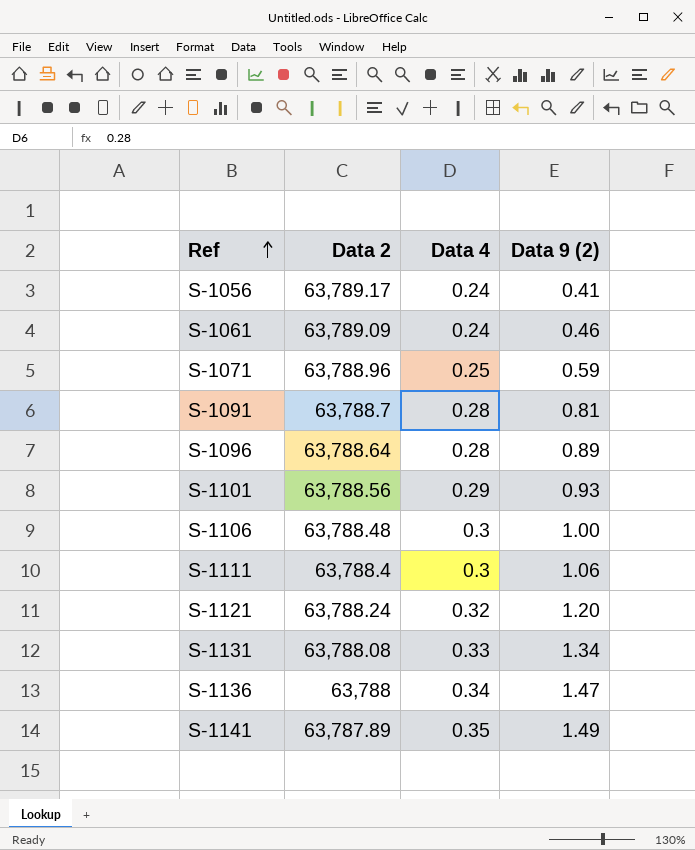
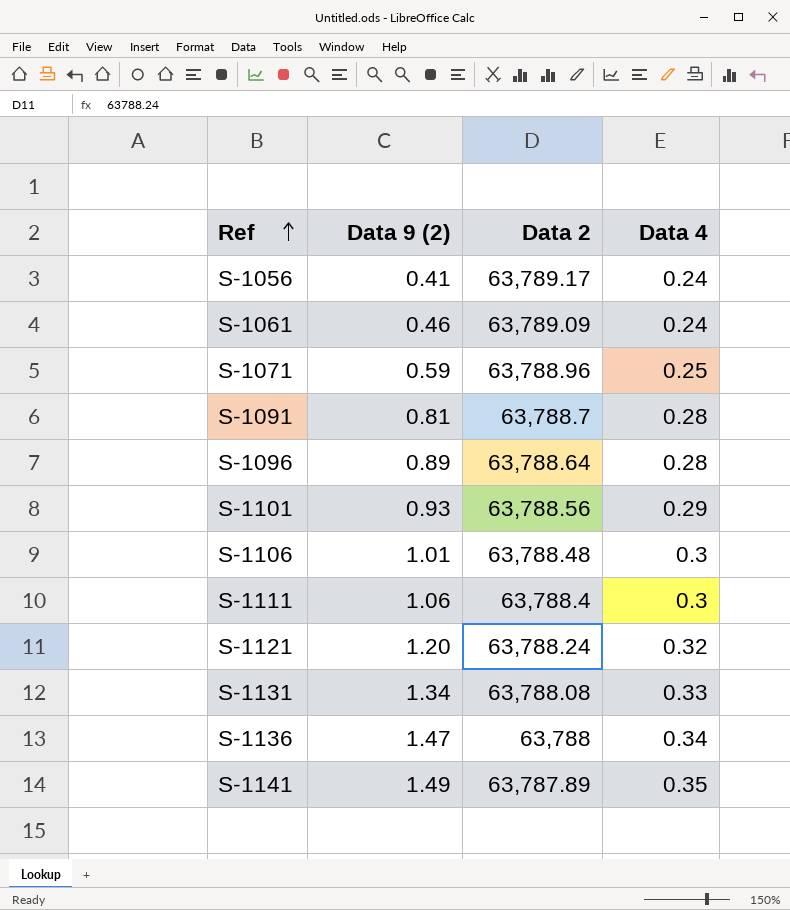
column Data 9 (2) | position: 4 -> 2
S-1106 | Data 9 (2): 1.00 -> 1.01

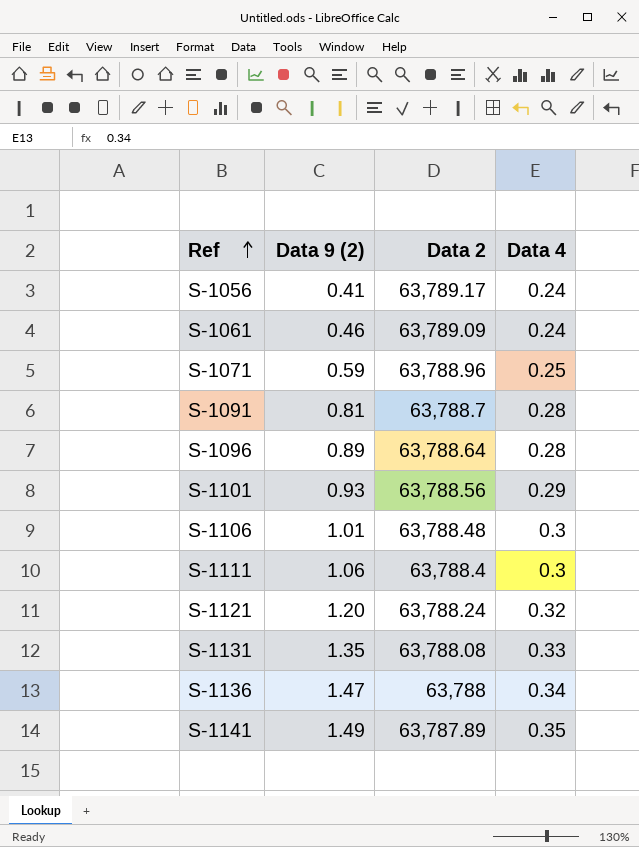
S-1131 | Data 9 (2): 1.34 -> 1.35

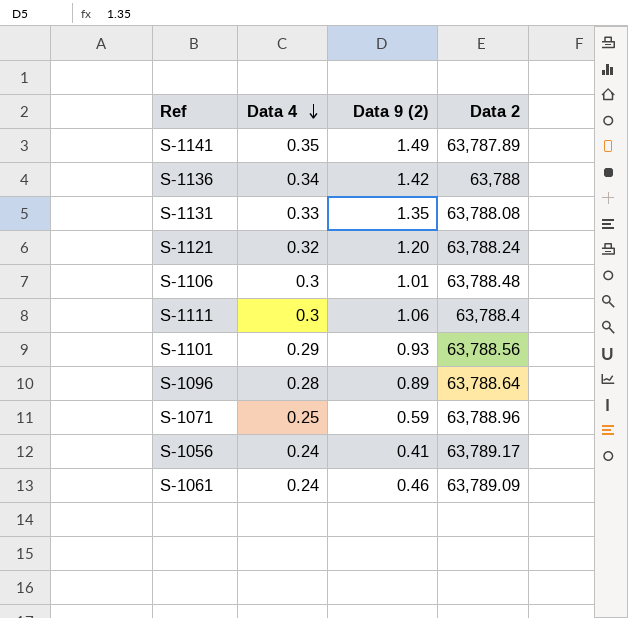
row order: Ref ascending -> Data 4 descending
column Data 4 | position: 4 -> 2
row S-1091: 0.81 | 63,788.7 | 0.28 -> none
S-1136 | Data 9 (2): 1.47 -> 1.42

